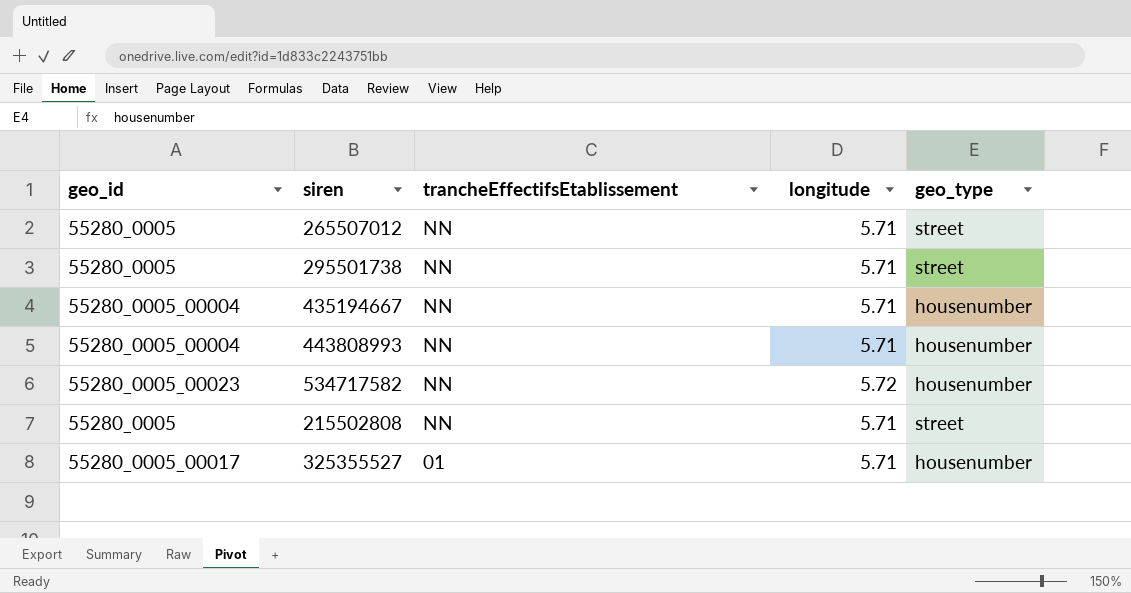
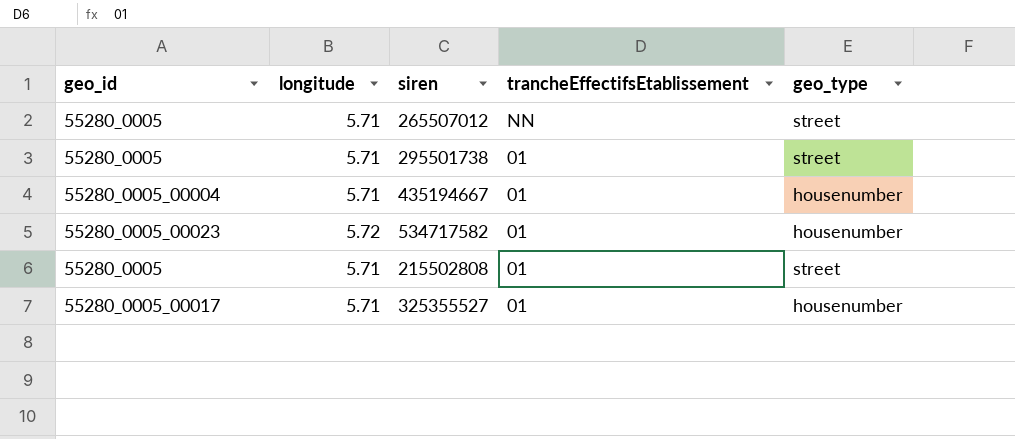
column longitude | position: 4 -> 2
row 443808993: 55280_0005_00004 | NN | 5.71 | housenumber -> none
295501738 | trancheEffectifsEtablissement: NN -> 01
435194667 | trancheEffectifsEtablissement: NN -> 01
534717582 | trancheEffectifsEtablissement: NN -> 01
215502808 | trancheEffectifsEtablissement: NN -> 01

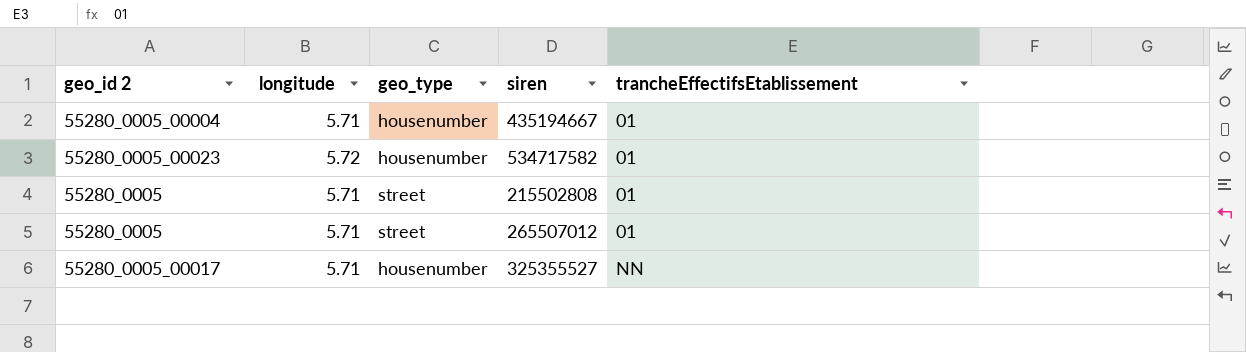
row order: trancheEffectifsEtablissement descending -> trancheEffectifsEtablissement ascending
column name: geo_id -> geo_id 2
column geo_type | position: 5 -> 3
row 295501738: 55280_0005 | 5.71 | 01 | street -> none
265507012 | trancheEffectifsEtablissement: NN -> 01
325355527 | trancheEffectifsEtablissement: 01 -> NN

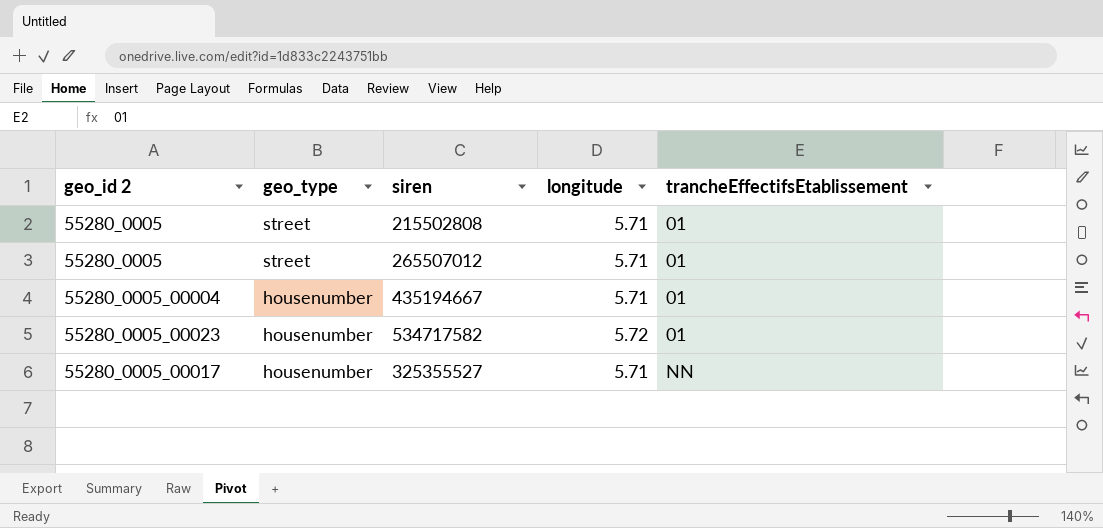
row order: trancheEffectifsEtablissement ascending -> geo_type descending
column longitude | position: 2 -> 4

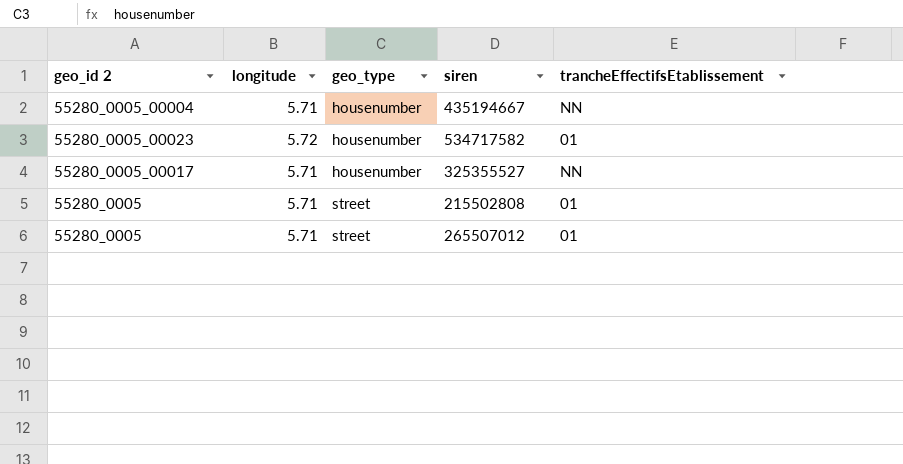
row order: geo_type descending -> geo_type ascending
column longitude | position: 4 -> 2
435194667 | trancheEffectifsEtablissement: 01 -> NN

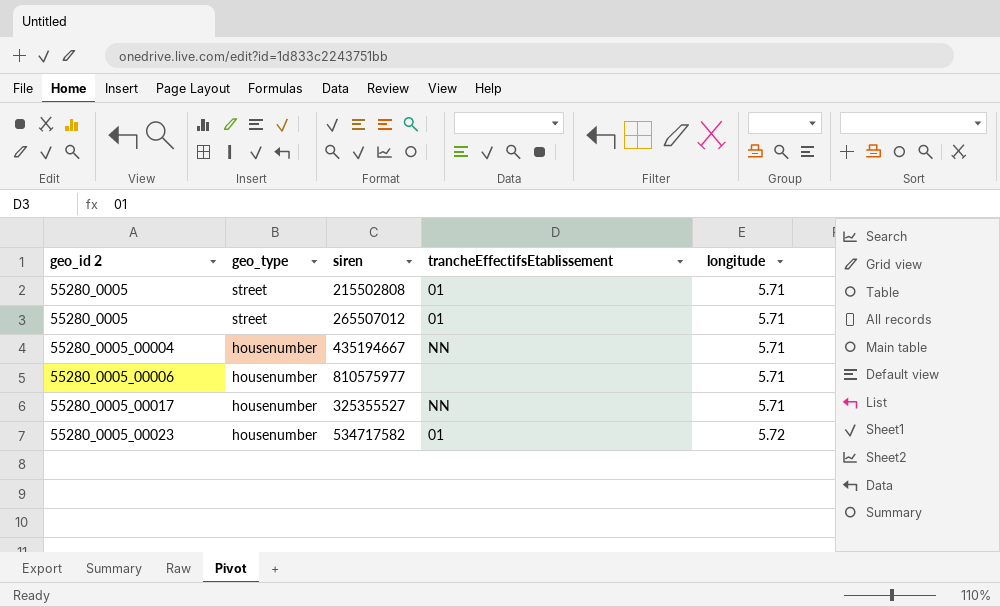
row order: geo_type ascending -> geo_id 2 ascending
column longitude | position: 2 -> 5
row 810575977: none -> 55280_0005_00006 | housenumber | none | 5.71

